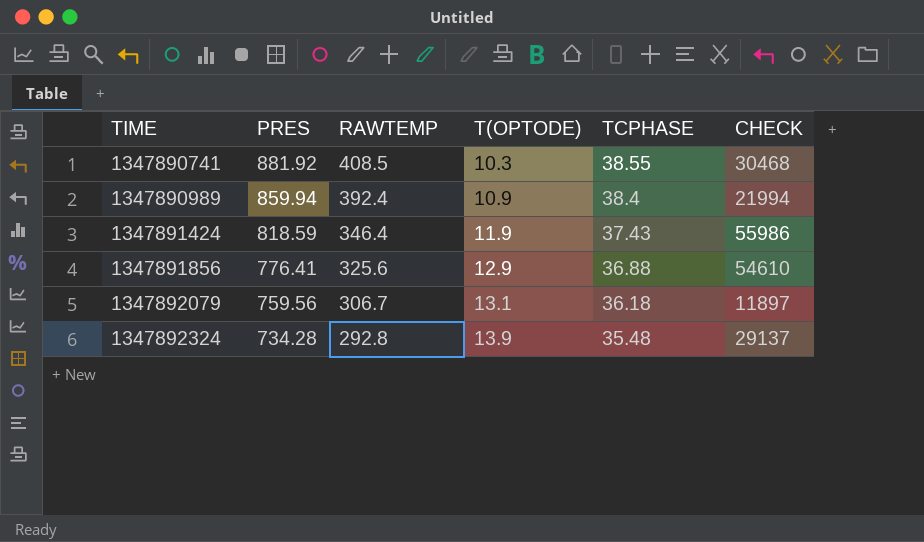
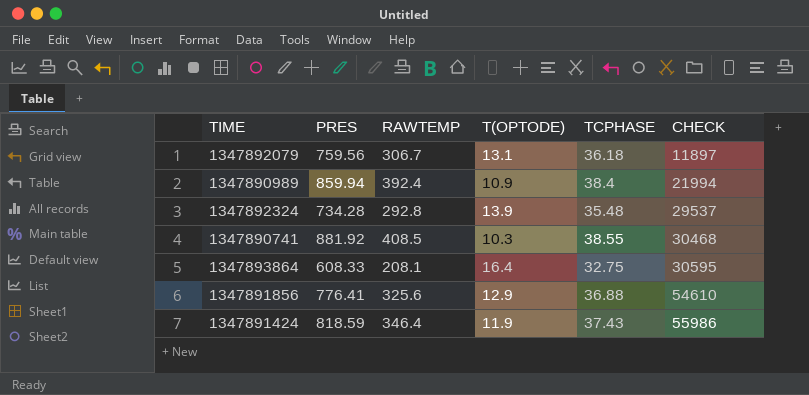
row order: TIME ascending -> CHECK ascending
1347892324 | CHECK: 29137 -> 29537
row 1347893864: none -> 608.33 | 208.1 | 16.4 | 32.75 | 30595

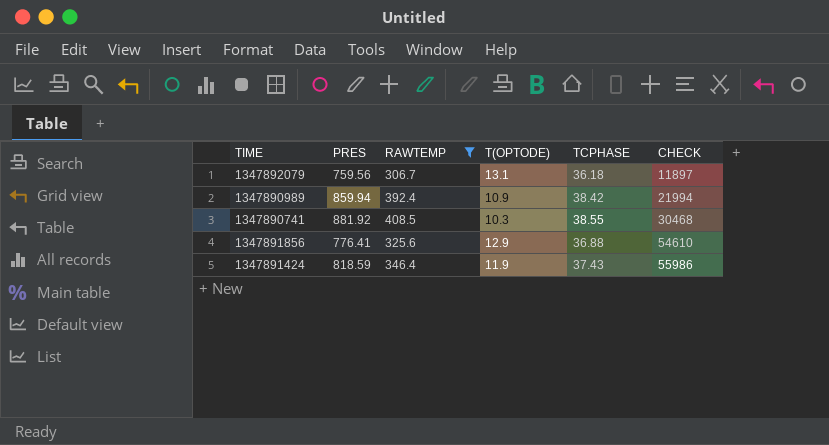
filter: none -> RAWTEMP >= 306.7
1347890989 | TCPHASE: 38.4 -> 38.42

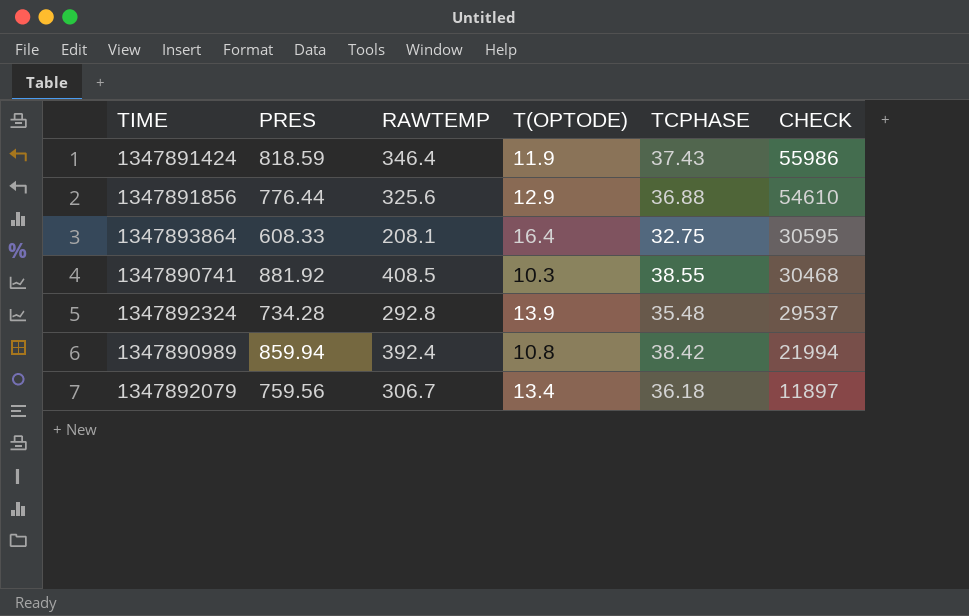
filter: RAWTEMP >= 306.7 -> none
row order: CHECK ascending -> CHECK descending
1347891856 | PRES: 776.41 -> 776.44
1347890989 | T(OPTODE): 10.9 -> 10.8
1347892079 | T(OPTODE): 13.1 -> 13.4

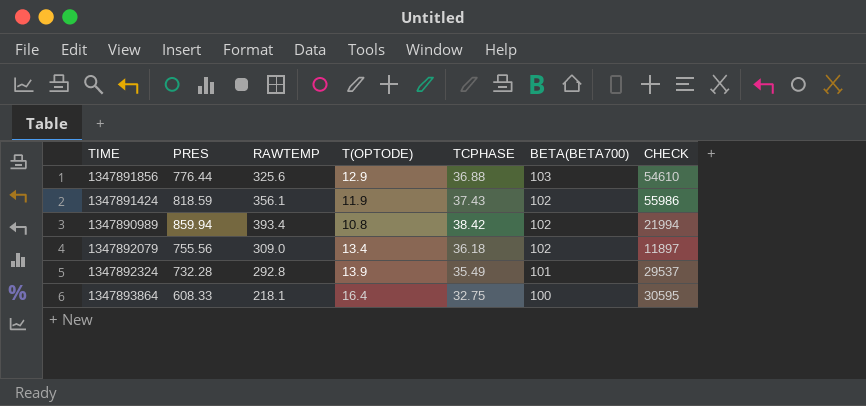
row order: CHECK descending -> BETA(BETA700) descending
column BETA(BETA700) | position: none -> 6
row 1347890741: 881.92 | 408.5 | 10.3 | 38.55 | 30468 -> none
1347891424 | RAWTEMP: 346.4 -> 356.1
1347890989 | RAWTEMP: 392.4 -> 393.4
1347892079 | PRES: 759.56 -> 755.56
1347892079 | RAWTEMP: 306.7 -> 309.0
1347892324 | PRES: 734.28 -> 732.28
1347892324 | TCPHASE: 35.48 -> 35.49
1347893864 | RAWTEMP: 208.1 -> 218.1

